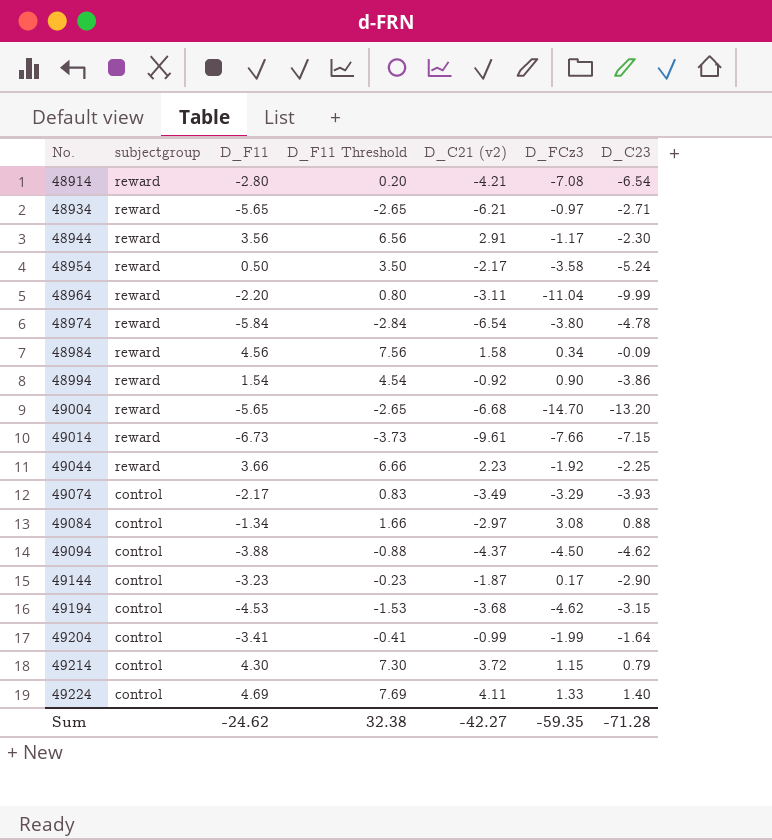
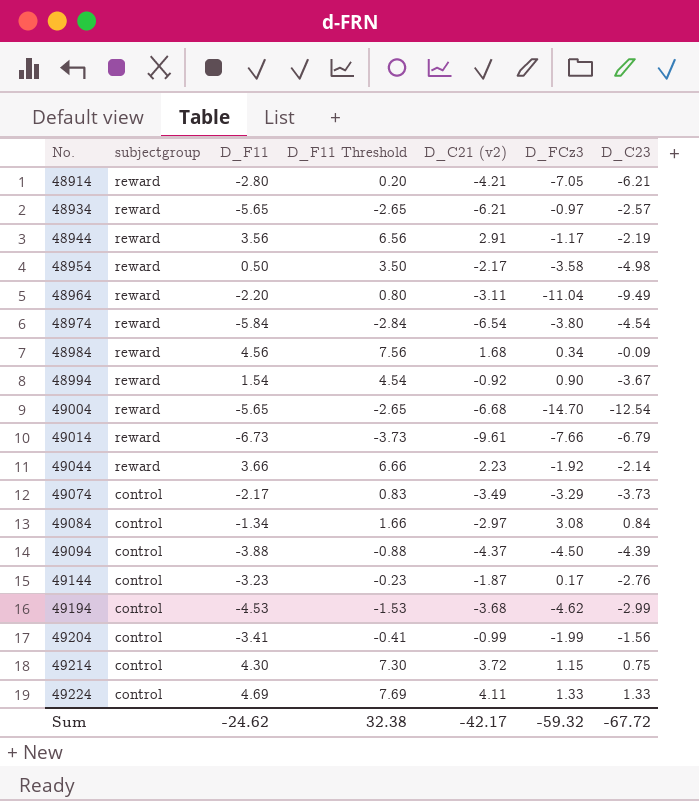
48914 | D_FCz3: -7.08 -> -7.05
48914 | D_C23: -6.54 -> -6.21
48934 | D_C23: -2.71 -> -2.57
48944 | D_C23: -2.30 -> -2.19
48954 | D_C23: -5.24 -> -4.98
48964 | D_C23: -9.99 -> -9.49
48974 | D_C23: -4.78 -> -4.54
48984 | D_C21 (v2): 1.58 -> 1.68
48994 | D_C23: -3.86 -> -3.67
49004 | D_C23: -13.20 -> -12.54
49014 | D_C23: -7.15 -> -6.79
49044 | D_C23: -2.25 -> -2.14
49074 | D_C23: -3.93 -> -3.73
49084 | D_C23: 0.88 -> 0.84
49094 | D_C23: -4.62 -> -4.39
49144 | D_C23: -2.90 -> -2.76
49194 | D_C23: -3.15 -> -2.99
49204 | D_C23: -1.64 -> -1.56
49214 | D_C23: 0.79 -> 0.75
49224 | D_C23: 1.40 -> 1.33
Sum | D_C21 (v2): -42.27 -> -42.17
Sum | D_FCz3: -59.35 -> -59.32
Sum | D_C23: -71.28 -> -67.72

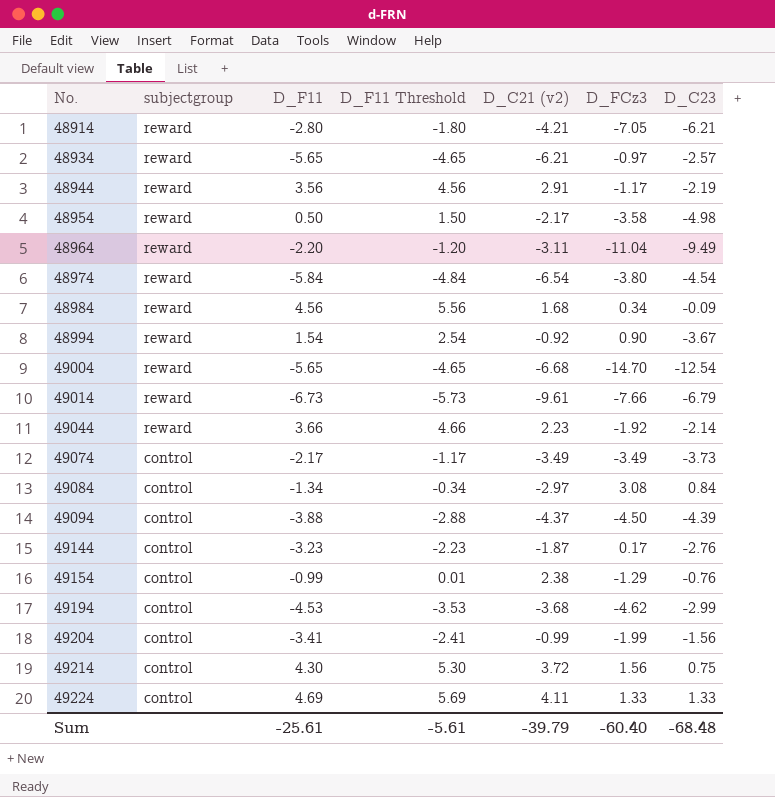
column D_F11 Threshold | formula: [D_F11] + 3 -> [D_F11] + 1
49074 | D_FCz3: -3.29 -> -3.49
row 49154: none -> control | -0.99 | 0.01 | 2.38 | -1.29 | -0.76
49214 | D_FCz3: 1.15 -> 1.56
Sum | D_F11: -24.62 -> -25.61
Sum | D_F11 Threshold: 32.38 -> -5.61
Sum | D_C21 (v2): -42.17 -> -39.79
Sum | D_FCz3: -59.32 -> -60.40
Sum | D_C23: -67.72 -> -68.48

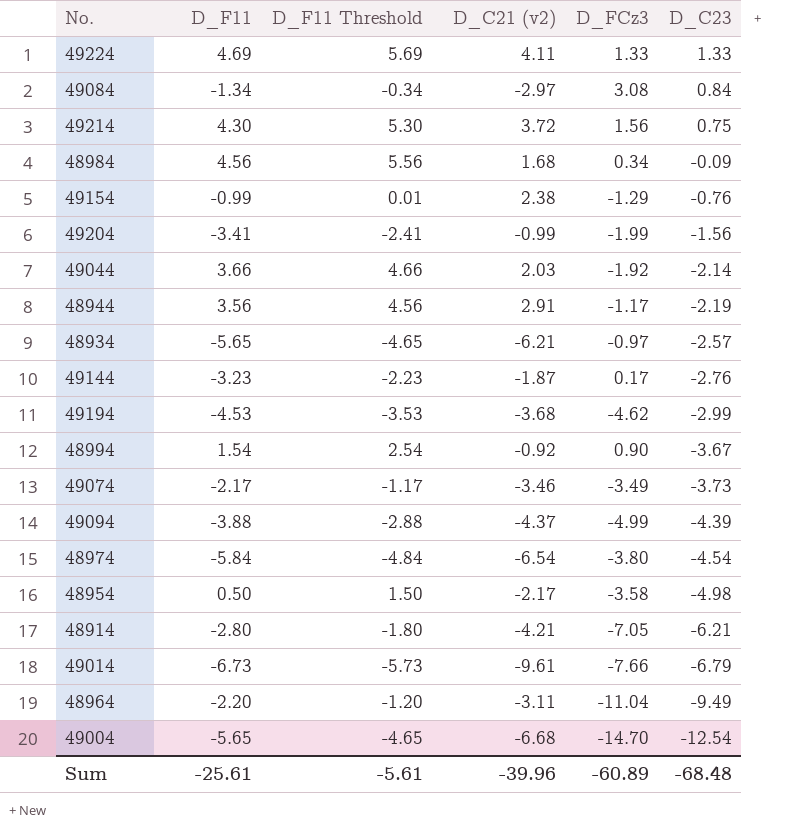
row order: No. ascending -> D_C23 descending
column subjectgroup | position: 2 -> none
49044 | D_C21 (v2): 2.23 -> 2.03
49074 | D_C21 (v2): -3.49 -> -3.46
49094 | D_FCz3: -4.50 -> -4.99
Sum | D_C21 (v2): -39.79 -> -39.96
Sum | D_FCz3: -60.40 -> -60.89

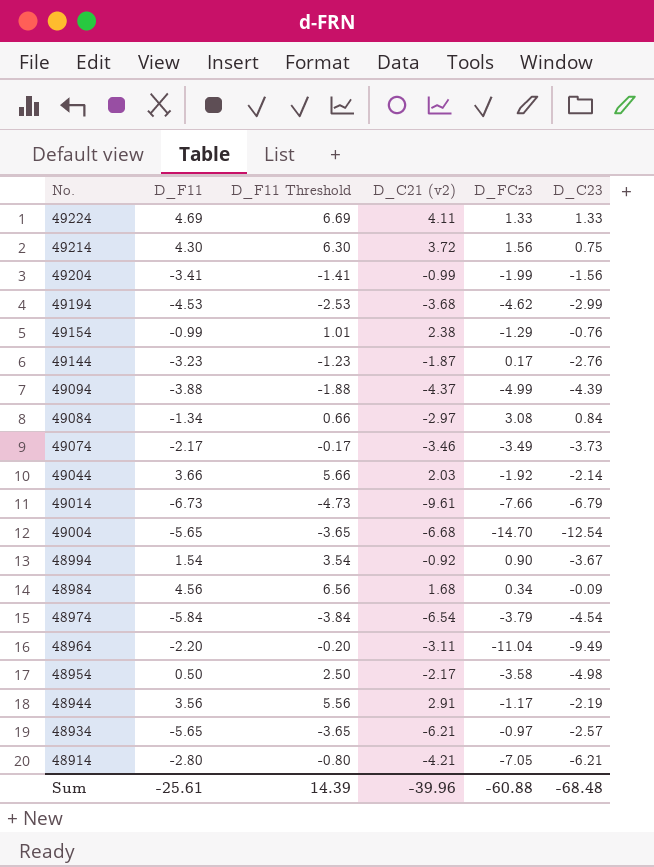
row order: D_C23 descending -> No. descending
column D_F11 Threshold | formula: [D_F11] + 1 -> [D_F11] + 2
48974 | D_FCz3: -3.80 -> -3.79
Sum | D_F11 Threshold: -5.61 -> 14.39
Sum | D_FCz3: -60.89 -> -60.88

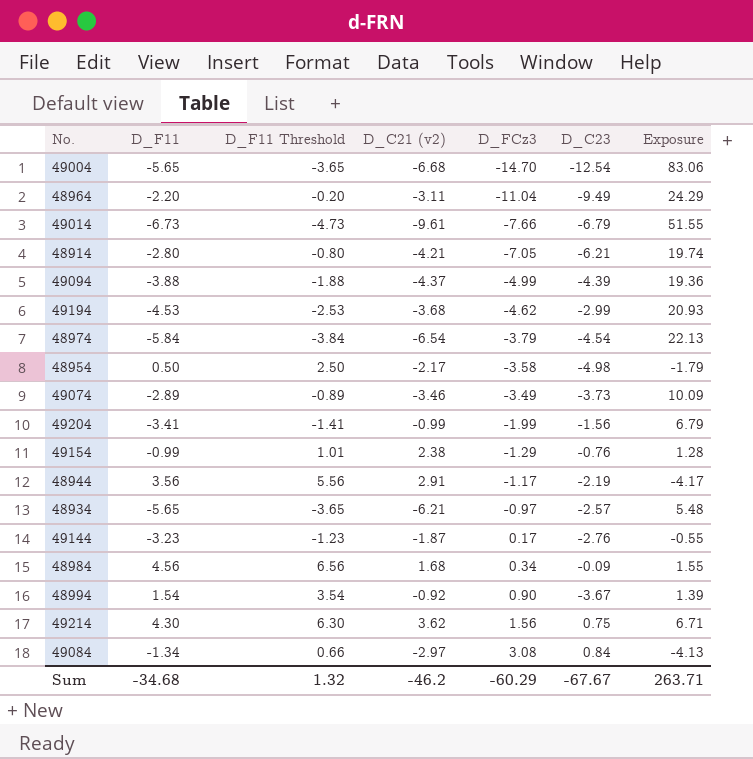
row order: No. descending -> D_FCz3 ascending
column Exposure | formula: none -> [D_F11] * [D_FCz3]
row 49224: 4.69 | 6.69 | 4.11 | 1.33 | 1.33 -> none
row 49044: 3.66 | 5.66 | 2.03 | -1.92 | -2.14 -> none
49074 | D_F11: -2.17 -> -2.89
49074 | D_F11 Threshold: -0.17 -> -0.89
49214 | D_C21 (v2): 3.72 -> 3.62
Sum | D_F11: -25.61 -> -34.68
Sum | D_F11 Threshold: 14.39 -> 1.32
Sum | D_C21 (v2): -39.96 -> -46.2
Sum | D_FCz3: -60.88 -> -60.29
Sum | D_C23: -68.48 -> -67.67

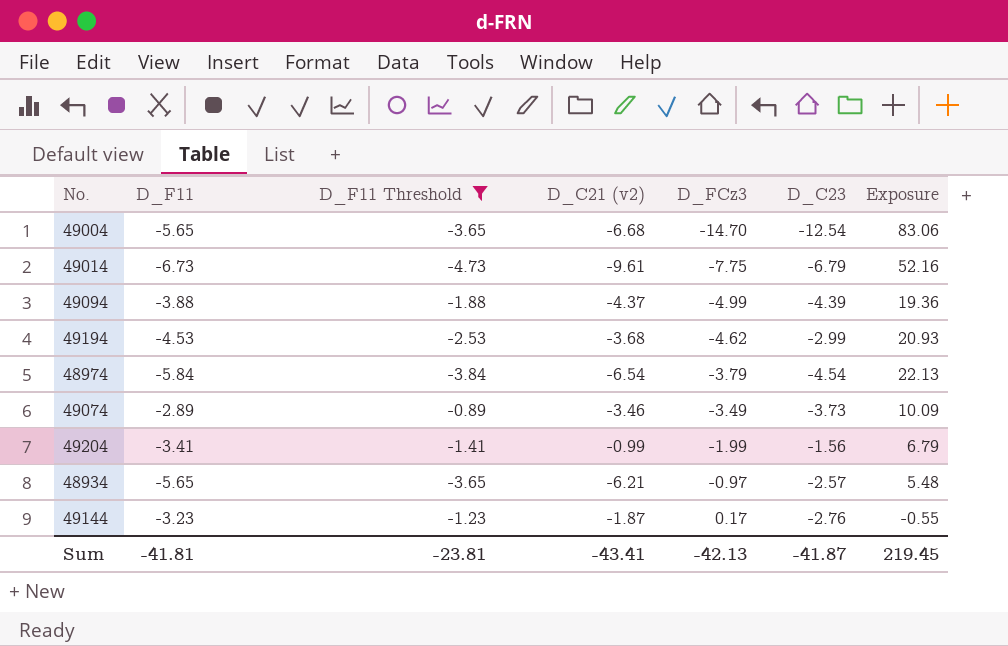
filter: none -> D_F11 Threshold <= -0.89
49014 | D_FCz3: -7.66 -> -7.75
49014 | Exposure: 51.55 -> 52.16
Sum | D_F11: -34.68 -> -41.81
Sum | D_F11 Threshold: 1.32 -> -23.81
Sum | D_C21 (v2): -46.2 -> -43.41
Sum | D_FCz3: -60.29 -> -42.13
Sum | D_C23: -67.67 -> -41.87
Sum | Exposure: 263.71 -> 219.45

